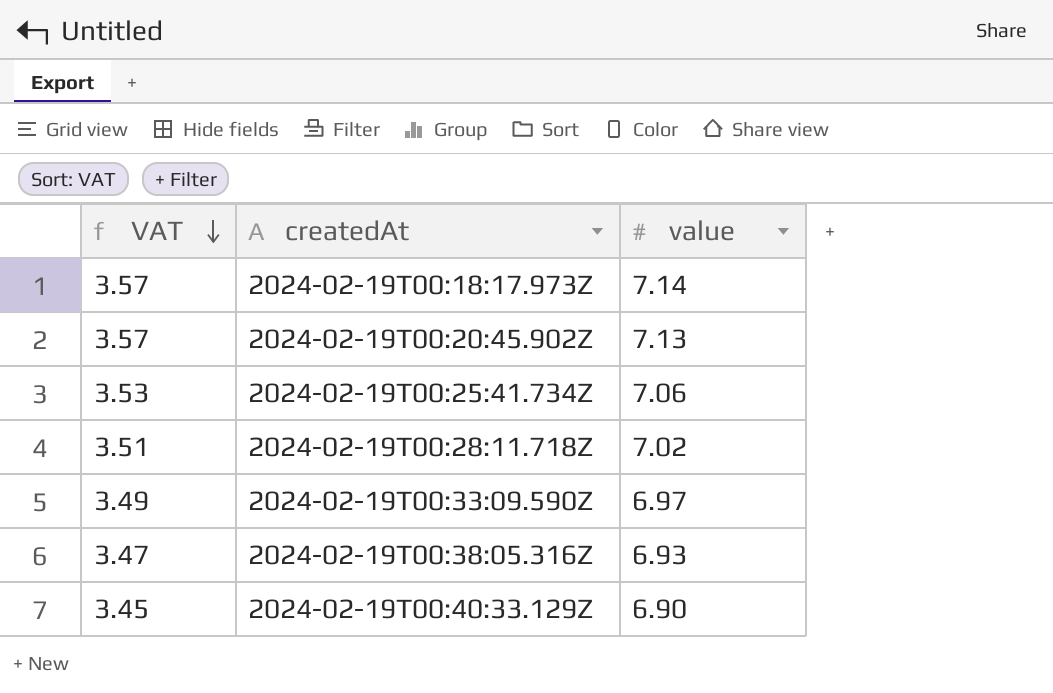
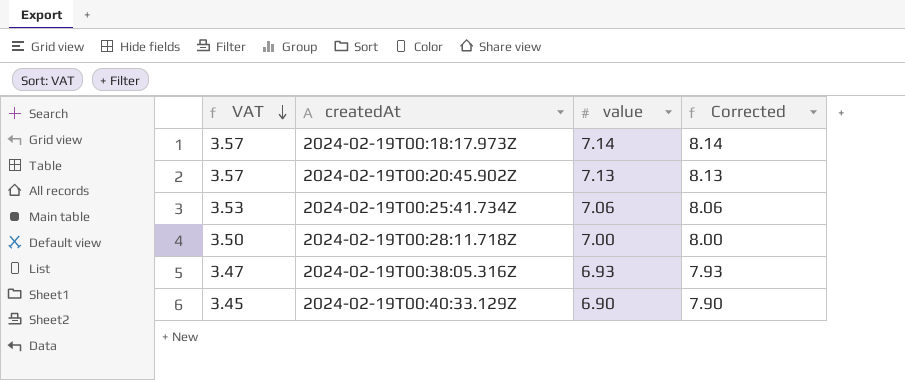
column Corrected | formula: none -> [value] + 1
row 2024-02-19T00:33:09.590Z: 3.49 | 6.97 -> none
2024-02-19T00:28:11.718Z | VAT: 3.51 -> 3.50
2024-02-19T00:28:11.718Z | value: 7.02 -> 7.00

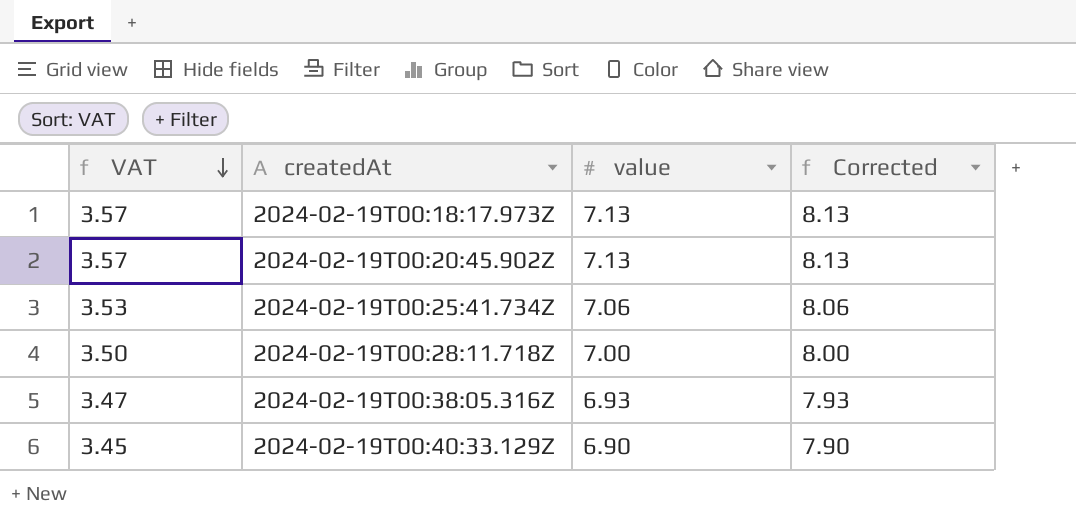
2024-02-19T00:18:17.973Z | value: 7.14 -> 7.13
2024-02-19T00:18:17.973Z | Corrected: 8.14 -> 8.13

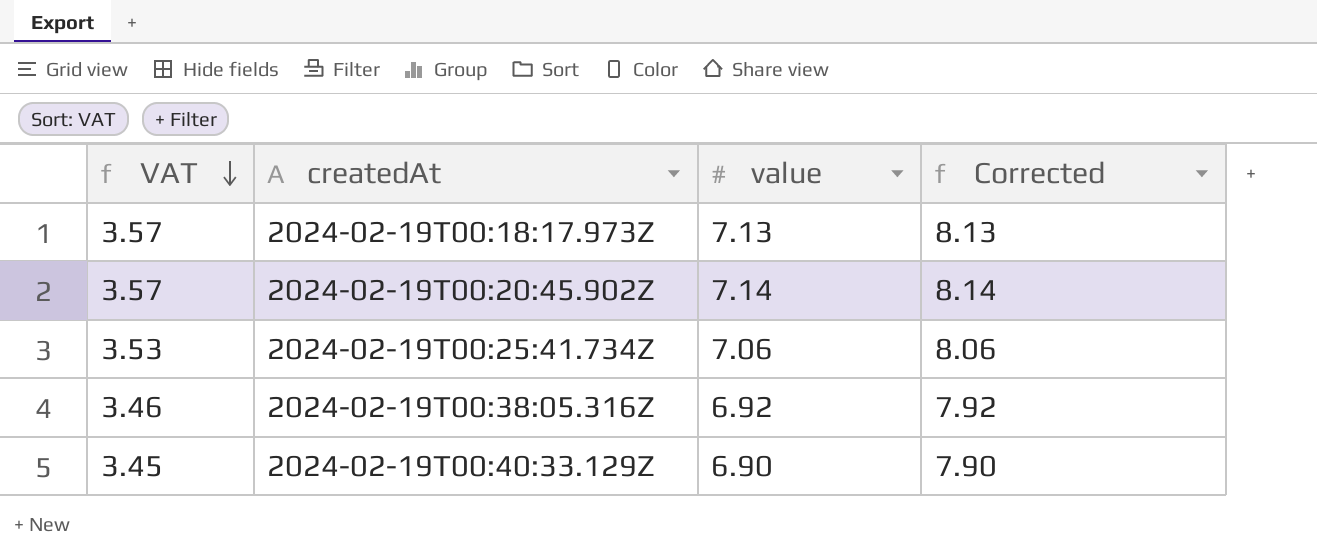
row 2024-02-19T00:28:11.718Z: 3.50 | 7.00 | 8.00 -> none
2024-02-19T00:20:45.902Z | value: 7.13 -> 7.14
2024-02-19T00:20:45.902Z | Corrected: 8.13 -> 8.14
2024-02-19T00:38:05.316Z | VAT: 3.47 -> 3.46
2024-02-19T00:38:05.316Z | value: 6.93 -> 6.92
2024-02-19T00:38:05.316Z | Corrected: 7.93 -> 7.92

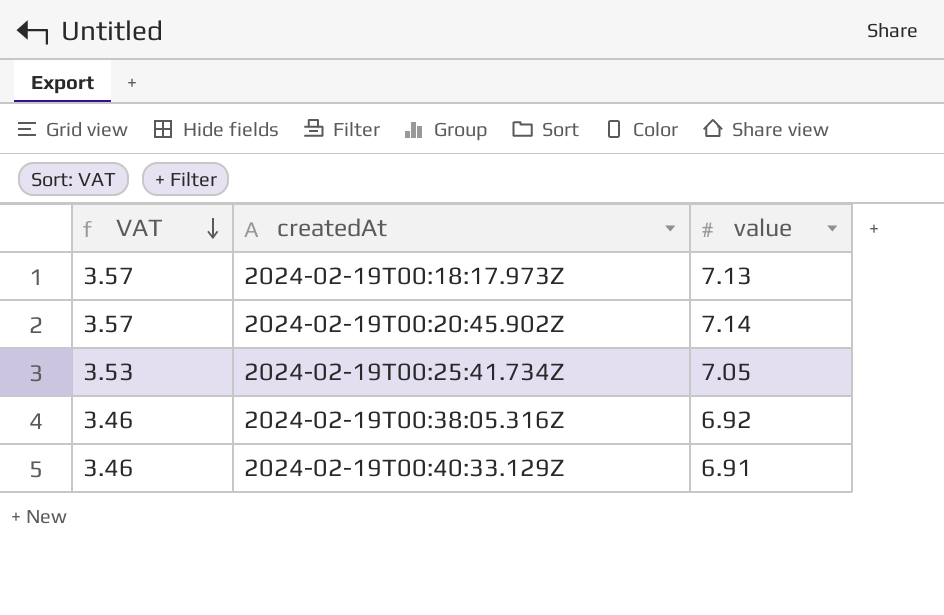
column Corrected | formula: [value] + 1 -> none
2024-02-19T00:25:41.734Z | value: 7.06 -> 7.05
2024-02-19T00:40:33.129Z | VAT: 3.45 -> 3.46
2024-02-19T00:40:33.129Z | value: 6.90 -> 6.91

